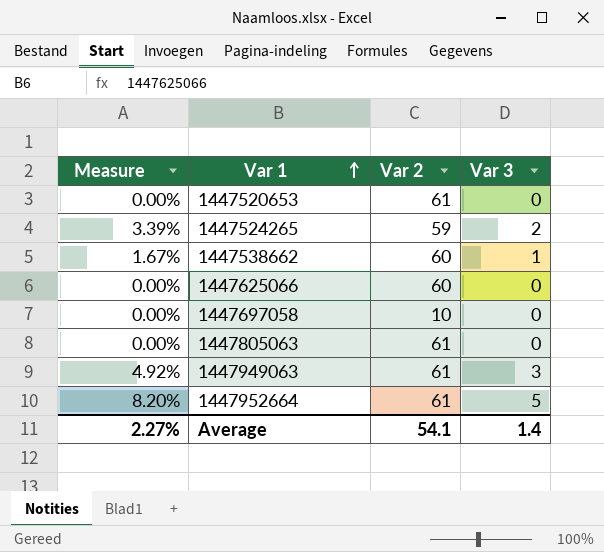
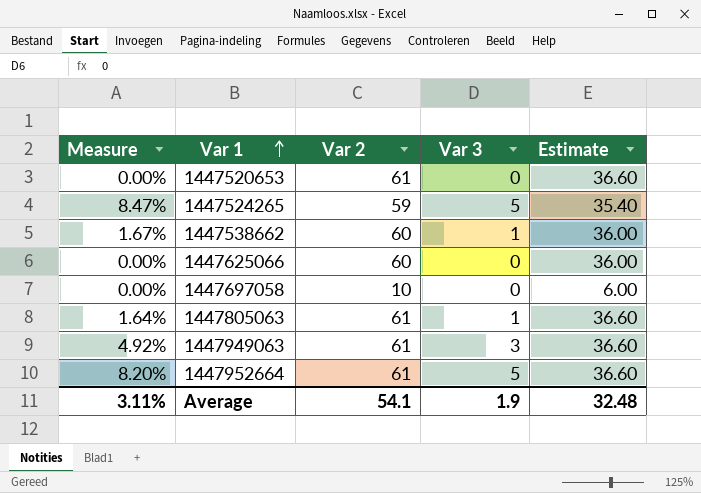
column Estimate | formula: none -> [Var 2] * 0.6
1447524265 | Measure: 3.39% -> 8.47%
1447524265 | Var 3: 2 -> 5
1447805063 | Measure: 0.00% -> 1.64%
1447805063 | Var 3: 0 -> 1
Average | Measure: 2.27% -> 3.11%
Average | Var 3: 1.4 -> 1.9

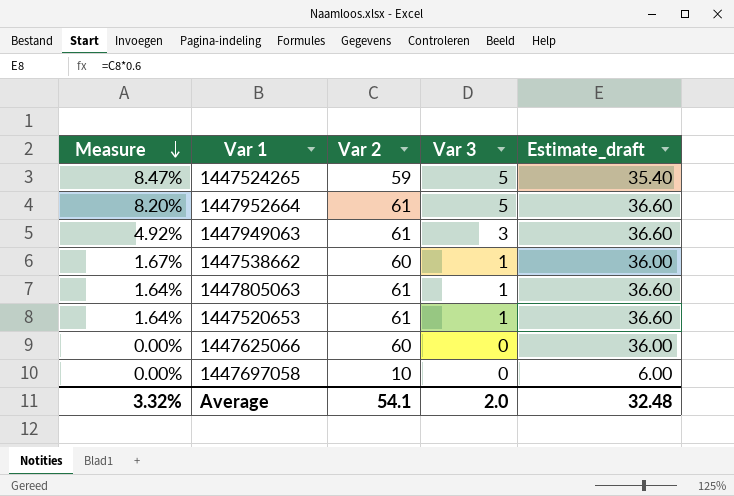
row order: Var 1 ascending -> Measure descending
column name: Estimate -> Estimate_draft
1447520653 | Measure: 0.00% -> 1.64%
1447520653 | Var 3: 0 -> 1
Average | Measure: 3.11% -> 3.32%
Average | Var 3: 1.9 -> 2.0

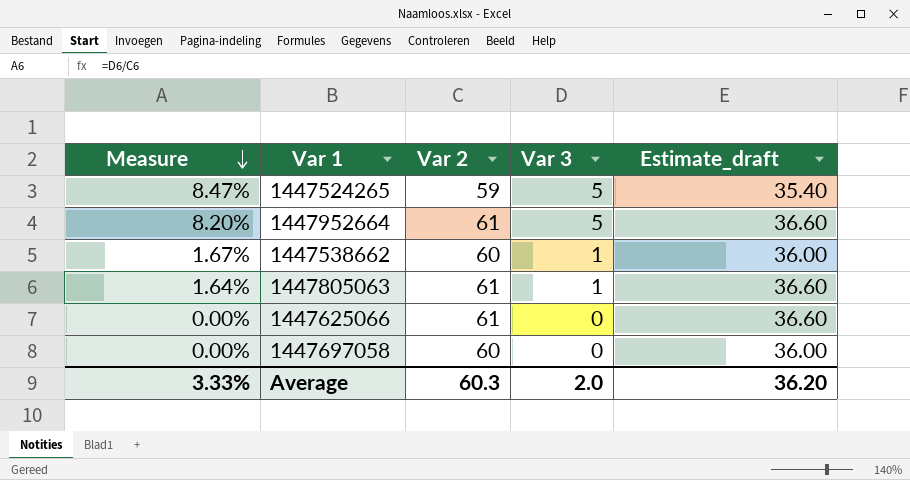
row 1447949063: 4.92% | 61 | 3 | 36.60 -> none
row 1447520653: 1.64% | 61 | 1 | 36.60 -> none
1447625066 | Var 2: 60 -> 61
1447625066 | Estimate_draft: 36.00 -> 36.60
1447697058 | Var 2: 10 -> 60
1447697058 | Estimate_draft: 6.00 -> 36.00
Average | Measure: 3.32% -> 3.33%
Average | Var 2: 54.1 -> 60.3
Average | Estimate_draft: 32.48 -> 36.20

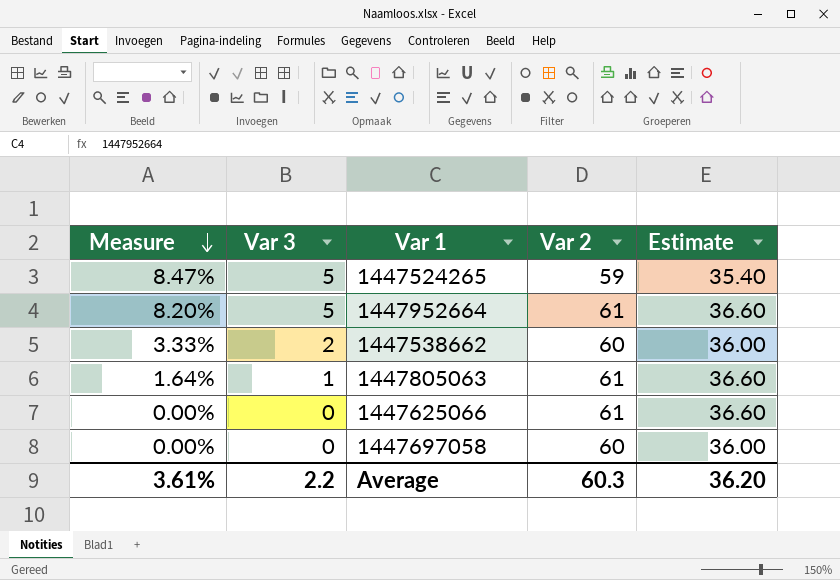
column Var 3 | position: 4 -> 2
column name: Estimate_draft -> Estimate
1447538662 | Measure: 1.67% -> 3.33%
1447538662 | Var 3: 1 -> 2
Average | Measure: 3.33% -> 3.61%
Average | Var 3: 2.0 -> 2.2

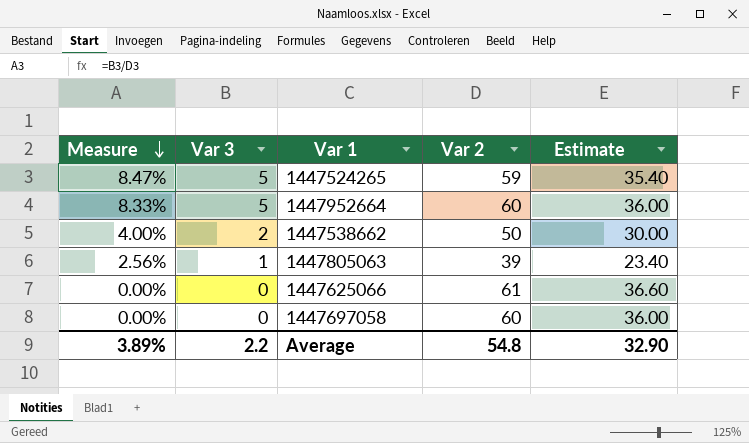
1447952664 | Measure: 8.20% -> 8.33%
1447952664 | Var 2: 61 -> 60
1447952664 | Estimate: 36.60 -> 36.00
1447538662 | Measure: 3.33% -> 4.00%
1447538662 | Var 2: 60 -> 50
1447538662 | Estimate: 36.00 -> 30.00
1447805063 | Measure: 1.64% -> 2.56%
1447805063 | Var 2: 61 -> 39
1447805063 | Estimate: 36.60 -> 23.40
Average | Measure: 3.61% -> 3.89%
Average | Var 2: 60.3 -> 54.8
Average | Estimate: 36.20 -> 32.90

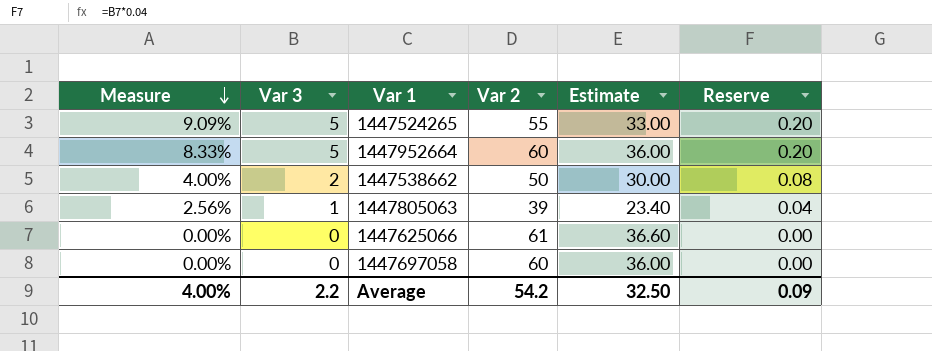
column Reserve | formula: none -> [Var 3] * 0.04
1447524265 | Measure: 8.47% -> 9.09%
1447524265 | Var 2: 59 -> 55
1447524265 | Estimate: 35.40 -> 33.00
Average | Measure: 3.89% -> 4.00%
Average | Var 2: 54.8 -> 54.2
Average | Estimate: 32.90 -> 32.50

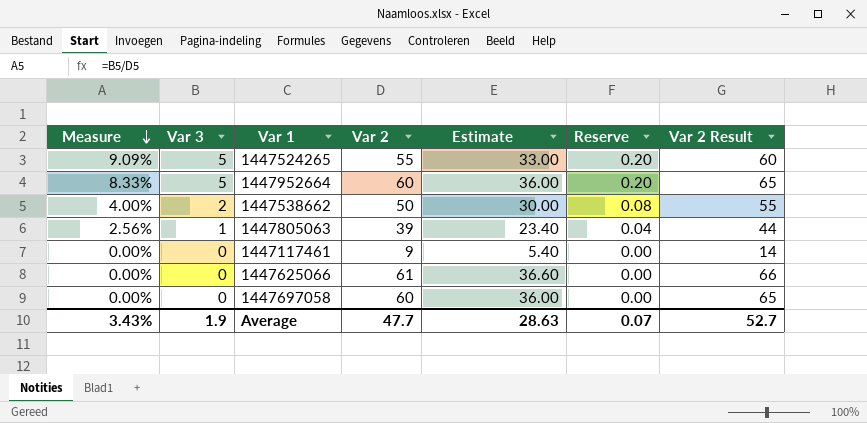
column Var 2 Result | formula: none -> [Var 2] + 5
row 1447117461: none -> 0.00% | 0 | 9 | 5.40 | 0.00 | 14
Average | Measure: 4.00% -> 3.43%
Average | Var 3: 2.2 -> 1.9
Average | Var 2: 54.2 -> 47.7
Average | Estimate: 32.50 -> 28.63
Average | Reserve: 0.09 -> 0.07

